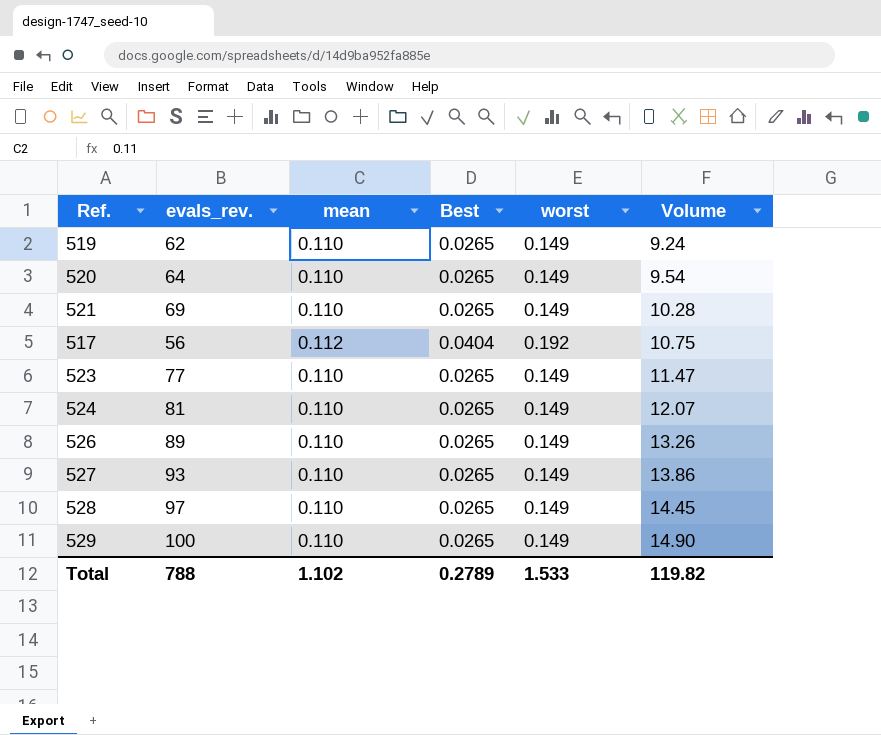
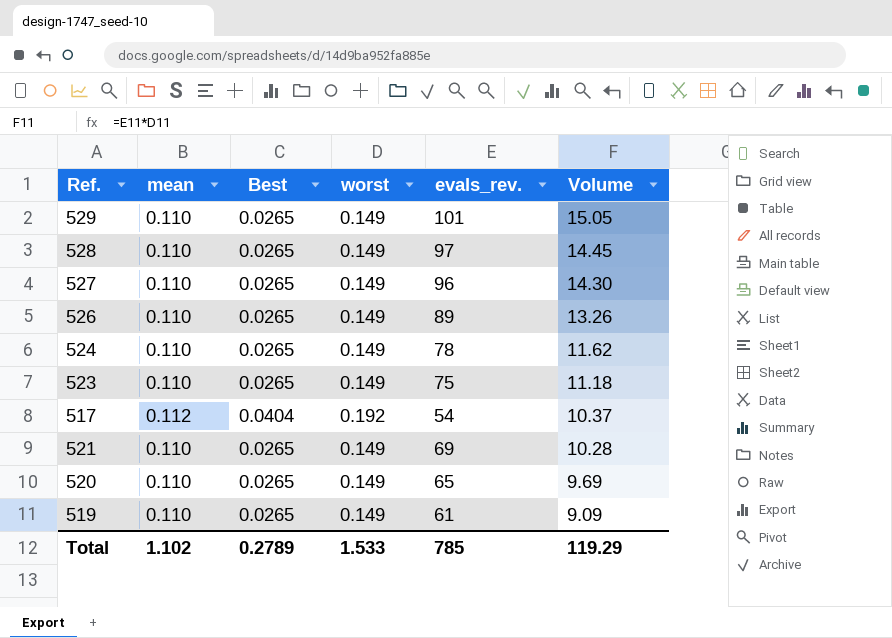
row order: Volume ascending -> Volume descending
column evals_rev. | position: 2 -> 5
529 | evals_rev.: 100 -> 101
529 | Volume: 14.90 -> 15.05
527 | evals_rev.: 93 -> 96
527 | Volume: 13.86 -> 14.30
524 | evals_rev.: 81 -> 78
524 | Volume: 12.07 -> 11.62
523 | evals_rev.: 77 -> 75
523 | Volume: 11.47 -> 11.18
517 | evals_rev.: 56 -> 54
517 | Volume: 10.75 -> 10.37
520 | evals_rev.: 64 -> 65
520 | Volume: 9.54 -> 9.69
519 | evals_rev.: 62 -> 61
519 | Volume: 9.24 -> 9.09
Total | evals_rev.: 788 -> 785
Total | Volume: 119.82 -> 119.29

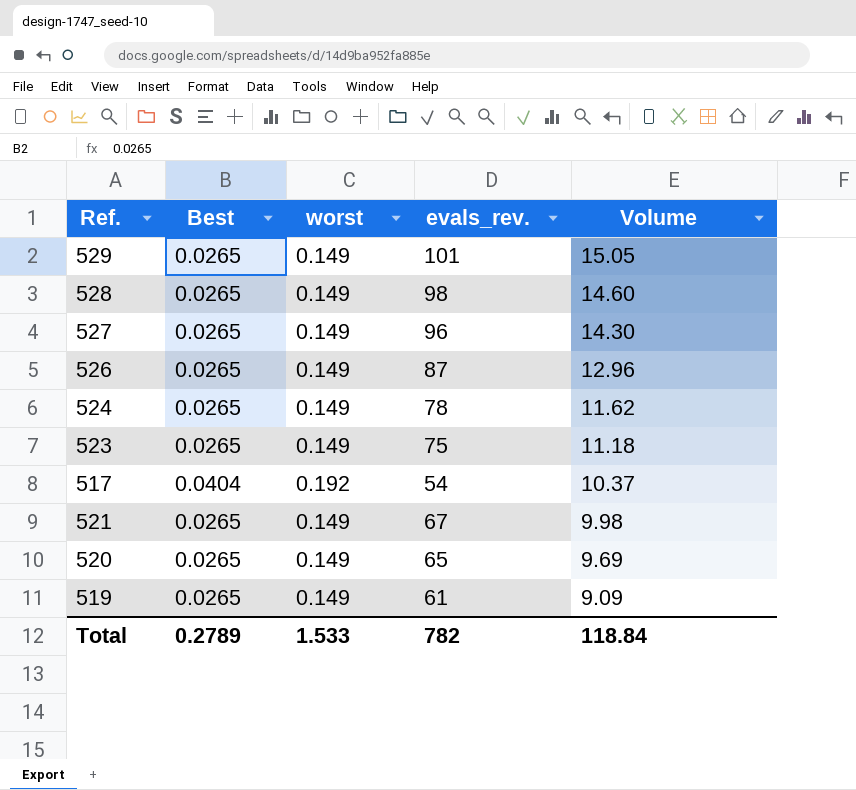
column mean | position: 2 -> none
528 | evals_rev.: 97 -> 98
528 | Volume: 14.45 -> 14.60
526 | evals_rev.: 89 -> 87
526 | Volume: 13.26 -> 12.96
521 | evals_rev.: 69 -> 67
521 | Volume: 10.28 -> 9.98
Total | evals_rev.: 785 -> 782
Total | Volume: 119.29 -> 118.84

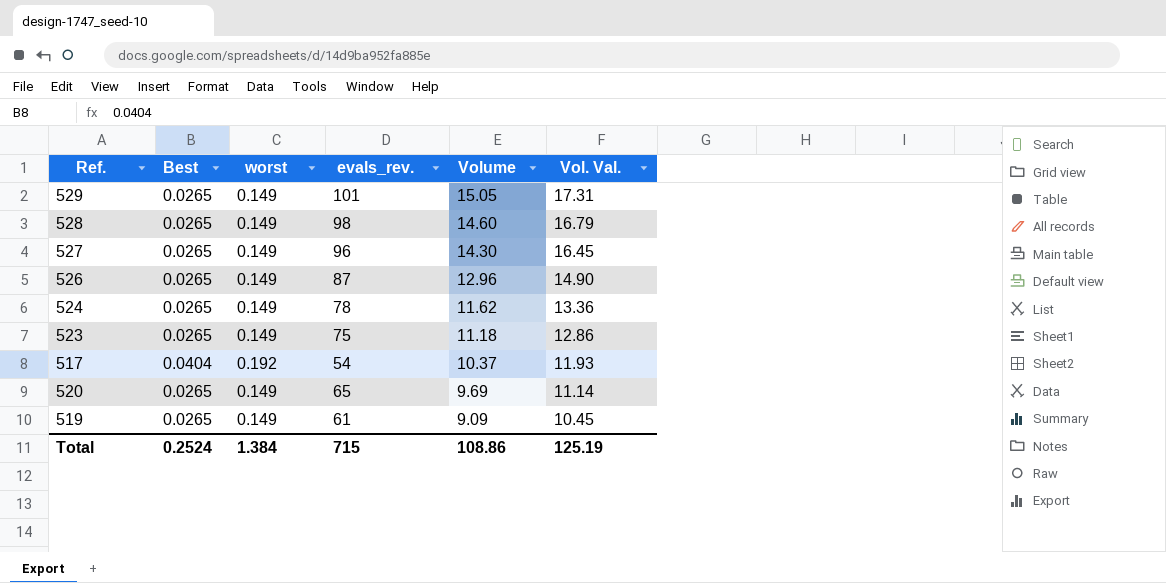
column Vol. Val. | formula: none -> [Volume] * 1.15
row 521: 0.0265 | 0.149 | 67 | 9.98 -> none
Total | Best: 0.2789 -> 0.2524
Total | worst: 1.533 -> 1.384
Total | evals_rev.: 782 -> 715
Total | Volume: 118.84 -> 108.86

